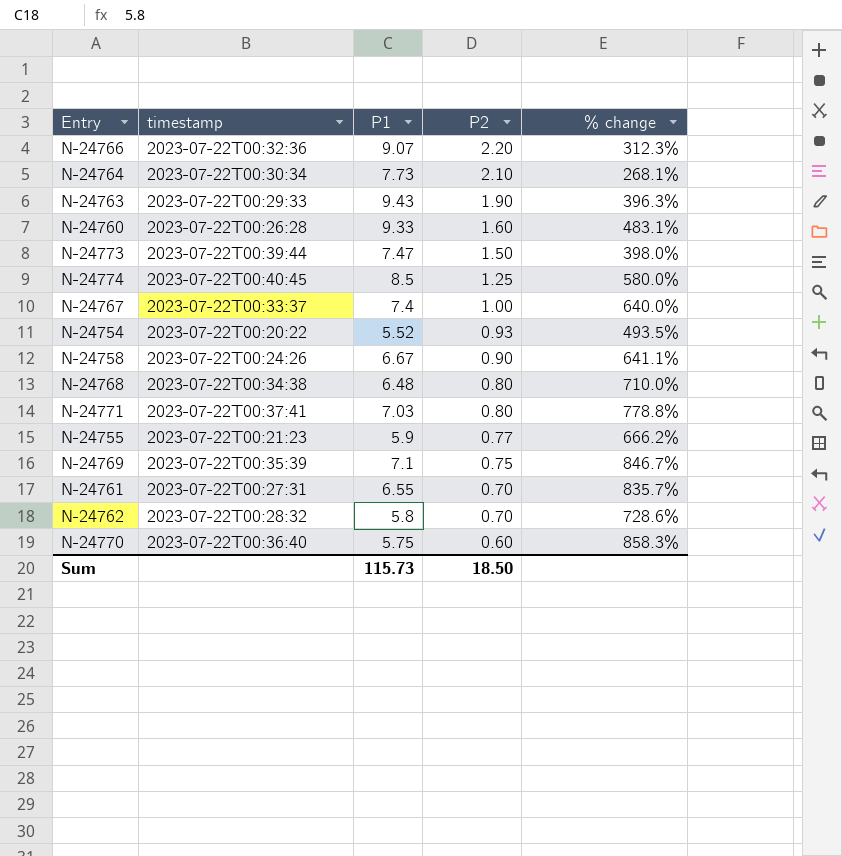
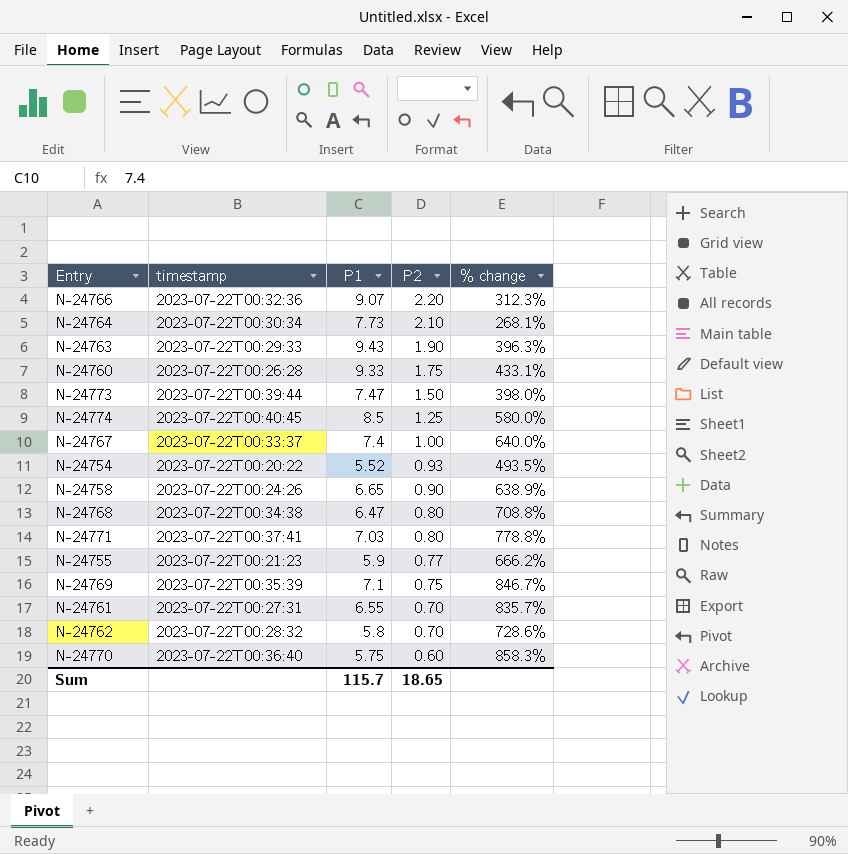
N-24760 | P2: 1.60 -> 1.75
N-24760 | % change: 483.1% -> 433.1%
N-24758 | P1: 6.67 -> 6.65
N-24758 | % change: 641.1% -> 638.9%
N-24768 | P1: 6.48 -> 6.47
N-24768 | % change: 710.0% -> 708.8%
Sum | P1: 115.73 -> 115.7
Sum | P2: 18.50 -> 18.65

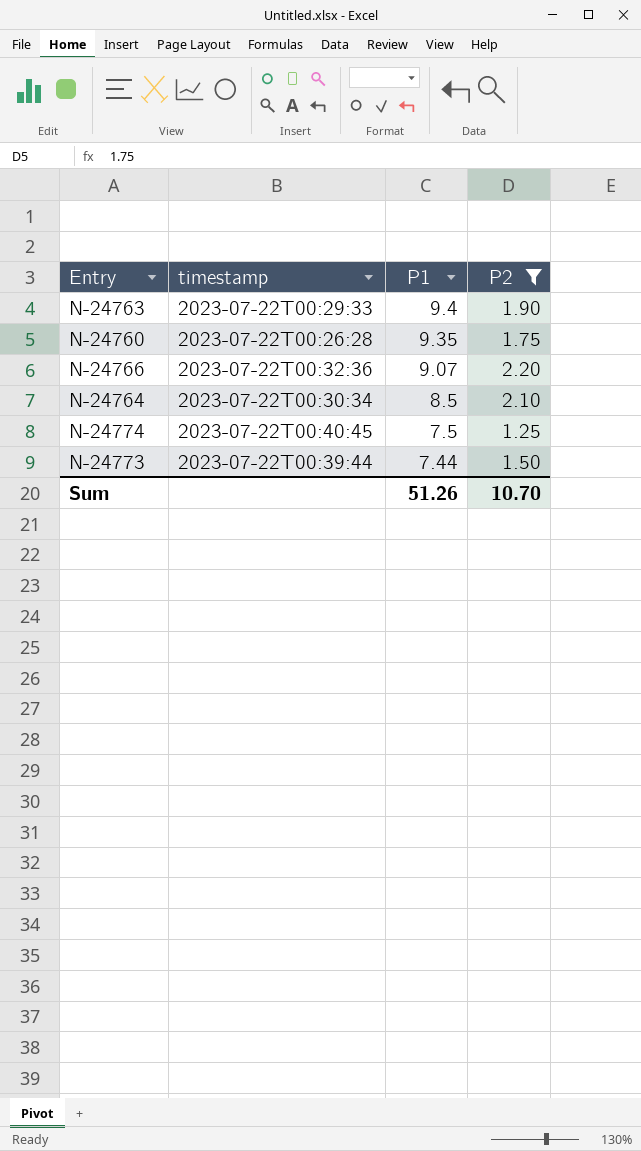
filter: none -> P2 >= 1.25
row order: P2 descending -> P1 descending
column % change | formula: ([P1] - [P2]) / [P2] -> none
N-24763 | P1: 9.43 -> 9.4
N-24760 | P1: 9.33 -> 9.35
N-24764 | P1: 7.73 -> 8.5
N-24774 | P1: 8.5 -> 7.5
N-24773 | P1: 7.47 -> 7.44
Sum | P1: 115.7 -> 51.26
Sum | P2: 18.65 -> 10.70

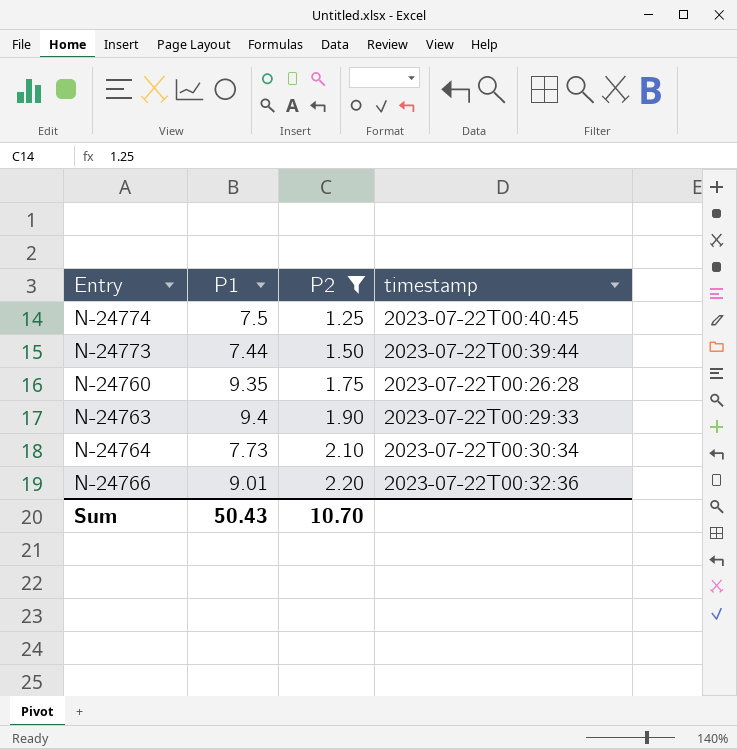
row order: P1 descending -> P2 ascending
column timestamp | position: 2 -> 4
N-24764 | P1: 8.5 -> 7.73
N-24766 | P1: 9.07 -> 9.01
Sum | P1: 51.26 -> 50.43

